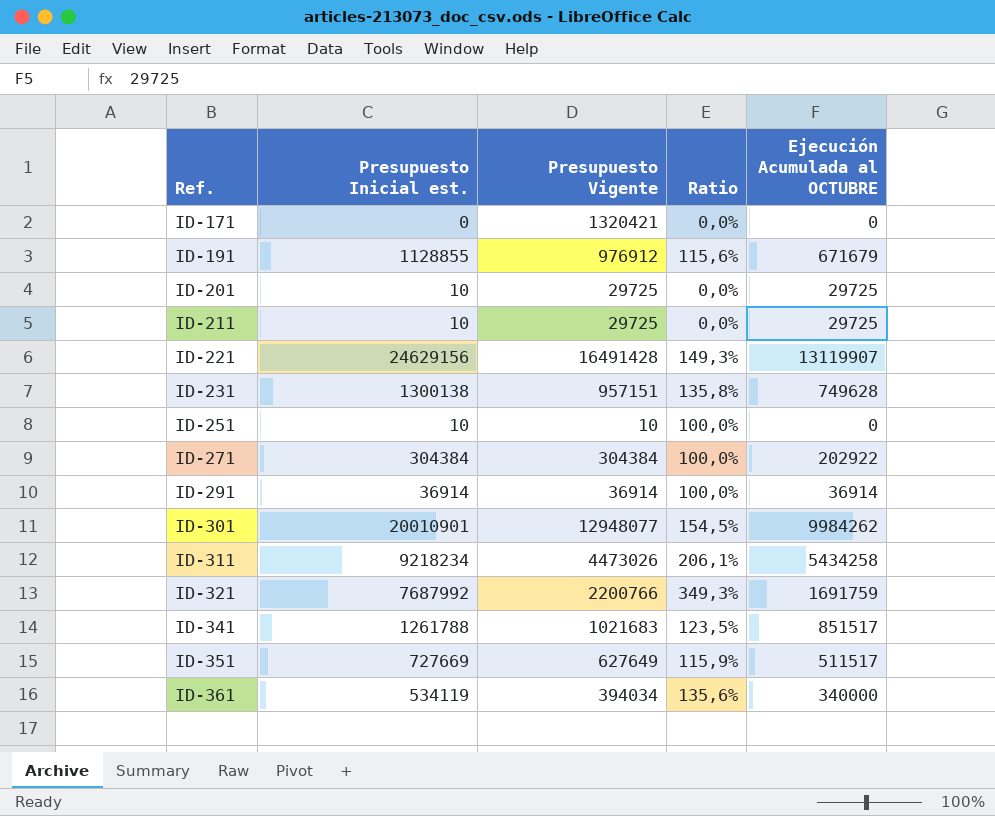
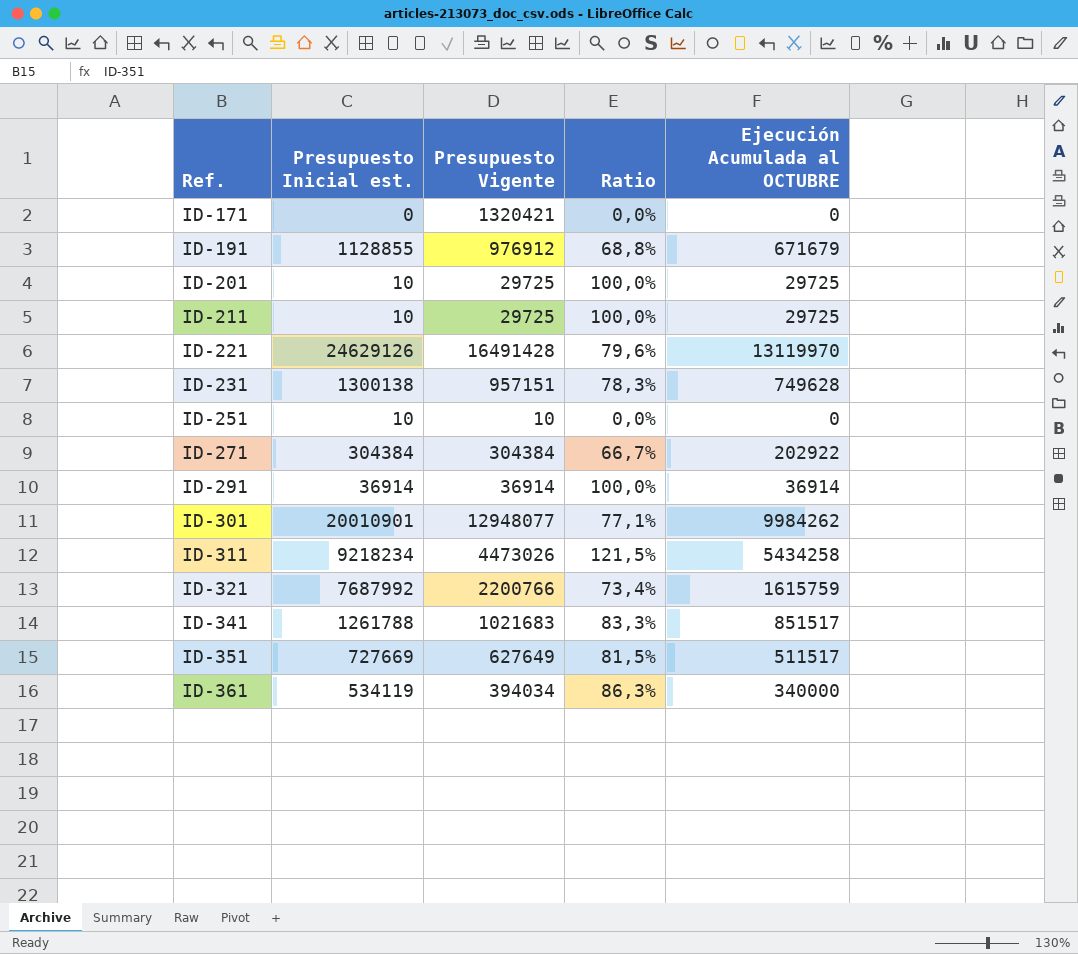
column Ratio | formula: [Presupuesto Inicial est.] / [Presupuesto Vigente] -> [Ejecución Acumulada al OCTUBRE] / [Presupuesto Vigente]
ID-221 | Presupuesto Inicial est.: 24629156 -> 24629126
ID-221 | Ejecución Acumulada al OCTUBRE: 13119907 -> 13119970
ID-321 | Ejecución Acumulada al OCTUBRE: 1691759 -> 1615759

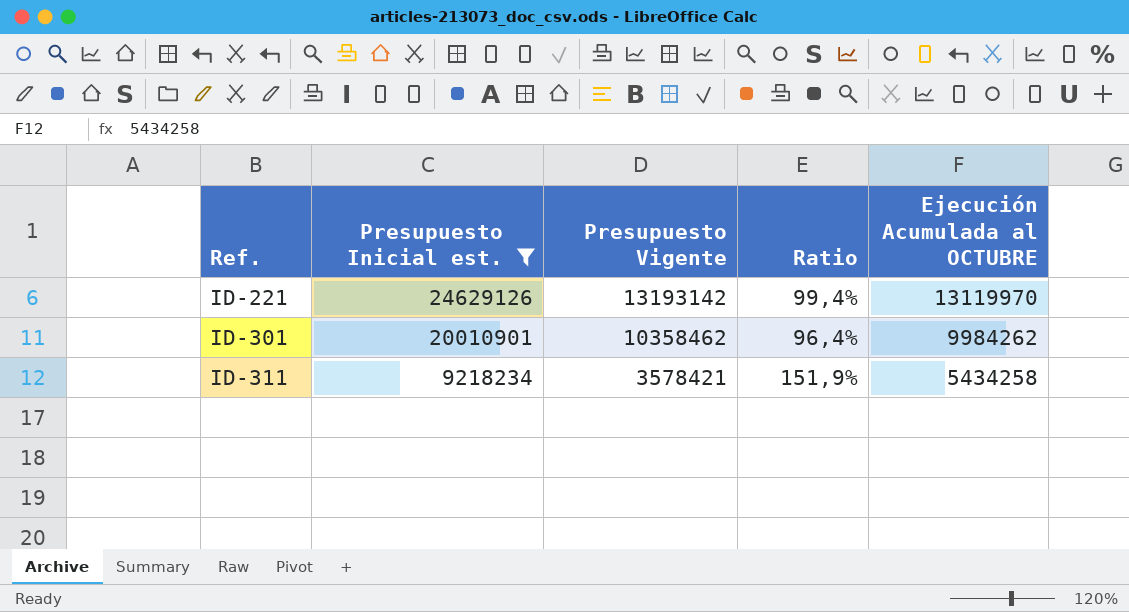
filter: none -> Presupuesto Inicial est. >= 9218234
ID-221 | Presupuesto Vigente: 16491428 -> 13193142
ID-221 | Ratio: 79,6% -> 99,4%
ID-301 | Presupuesto Vigente: 12948077 -> 10358462
ID-301 | Ratio: 77,1% -> 96,4%
ID-311 | Presupuesto Vigente: 4473026 -> 3578421
ID-311 | Ratio: 121,5% -> 151,9%

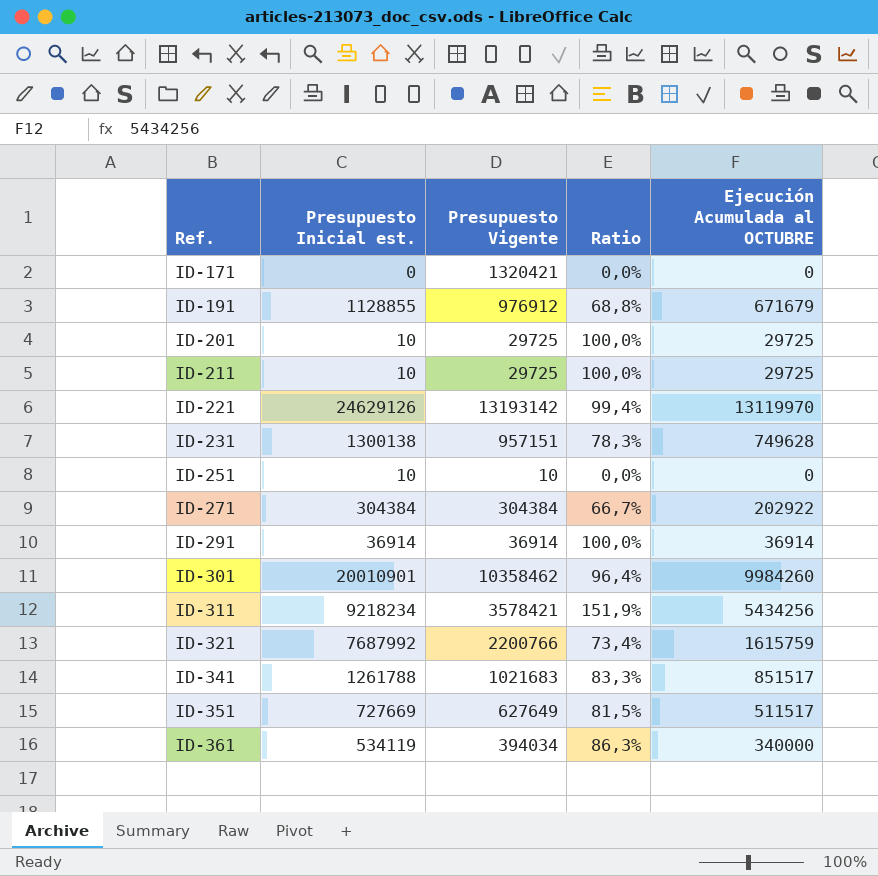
filter: Presupuesto Inicial est. >= 9218234 -> none
ID-301 | Ejecución Acumulada al OCTUBRE: 9984262 -> 9984260
ID-311 | Ejecución Acumulada al OCTUBRE: 5434258 -> 5434256

